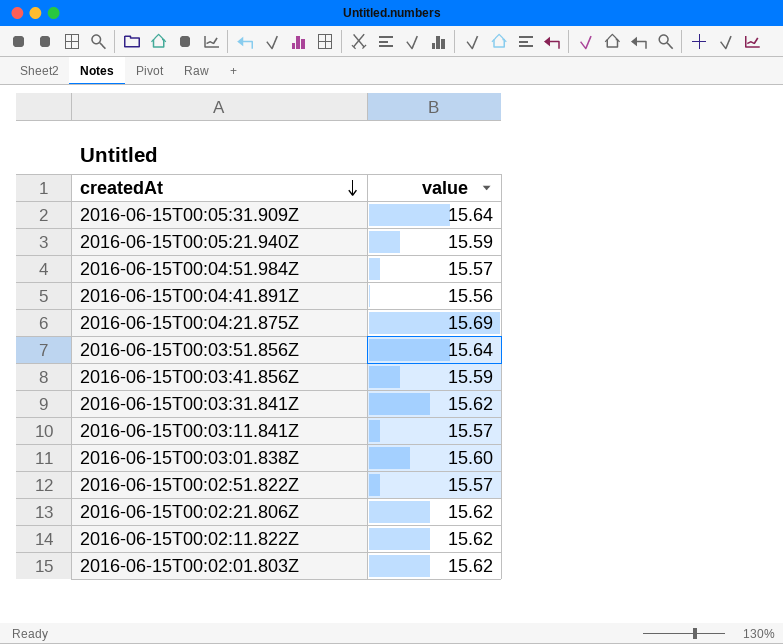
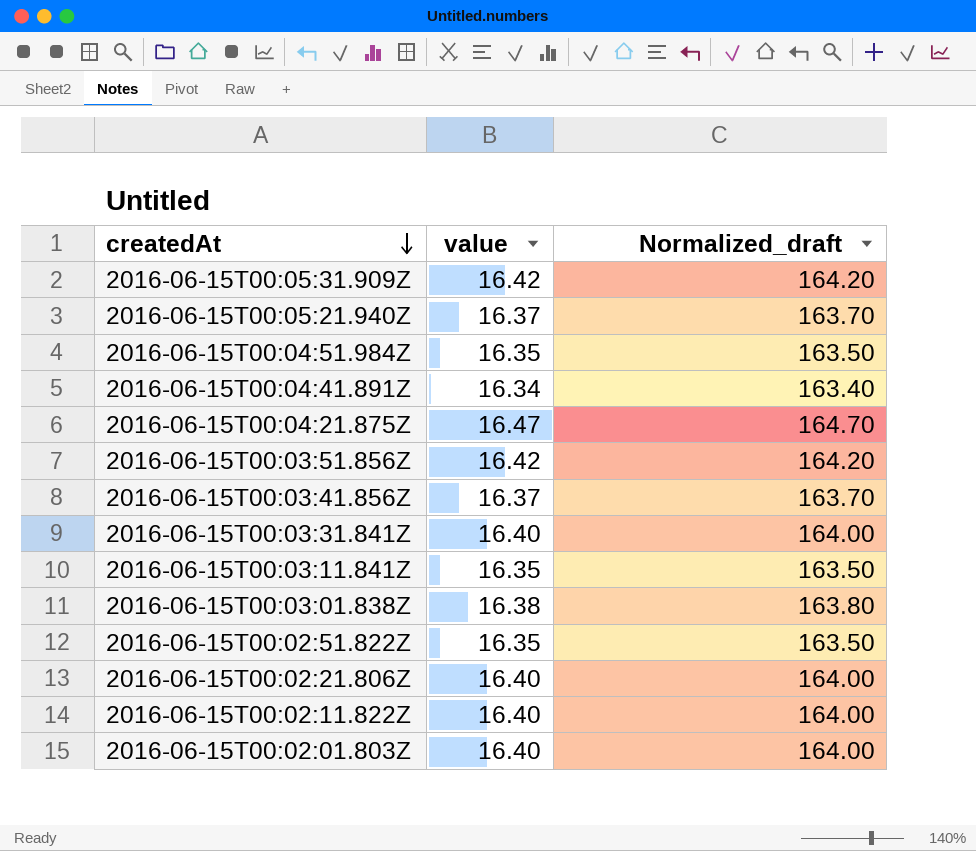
column Normalized_draft | formula: none -> [value] * 10
2016-06-15T00:05:31.909Z | value: 15.64 -> 16.42
2016-06-15T00:05:21.940Z | value: 15.59 -> 16.37
2016-06-15T00:04:51.984Z | value: 15.57 -> 16.35
2016-06-15T00:04:41.891Z | value: 15.56 -> 16.34
2016-06-15T00:04:21.875Z | value: 15.69 -> 16.47
2016-06-15T00:03:51.856Z | value: 15.64 -> 16.42
2016-06-15T00:03:41.856Z | value: 15.59 -> 16.37
2016-06-15T00:03:31.841Z | value: 15.62 -> 16.40
2016-06-15T00:03:11.841Z | value: 15.57 -> 16.35
2016-06-15T00:03:01.838Z | value: 15.60 -> 16.38
2016-06-15T00:02:51.822Z | value: 15.57 -> 16.35
2016-06-15T00:02:21.806Z | value: 15.62 -> 16.40
2016-06-15T00:02:11.822Z | value: 15.62 -> 16.40
2016-06-15T00:02:01.803Z | value: 15.62 -> 16.40

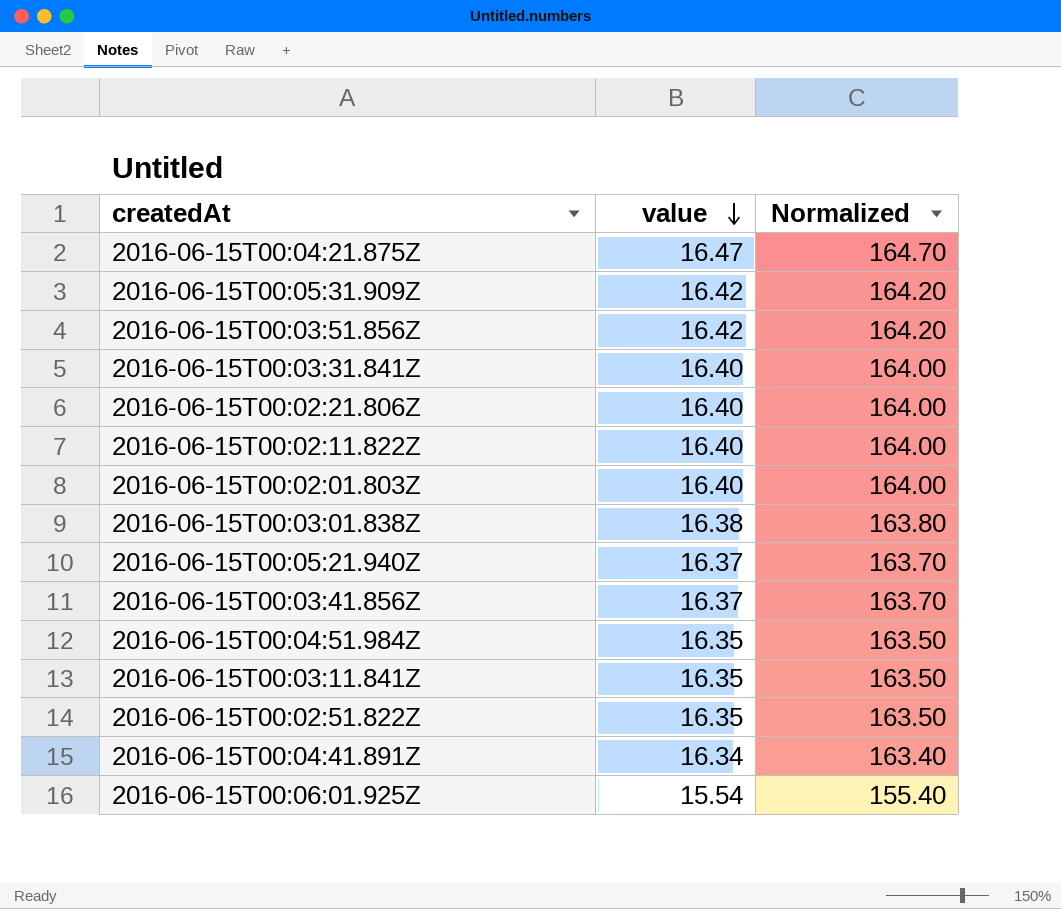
row order: createdAt descending -> value descending
column name: Normalized_draft -> Normalized
row 2016-06-15T00:06:01.925Z: none -> 15.54 | 155.40

